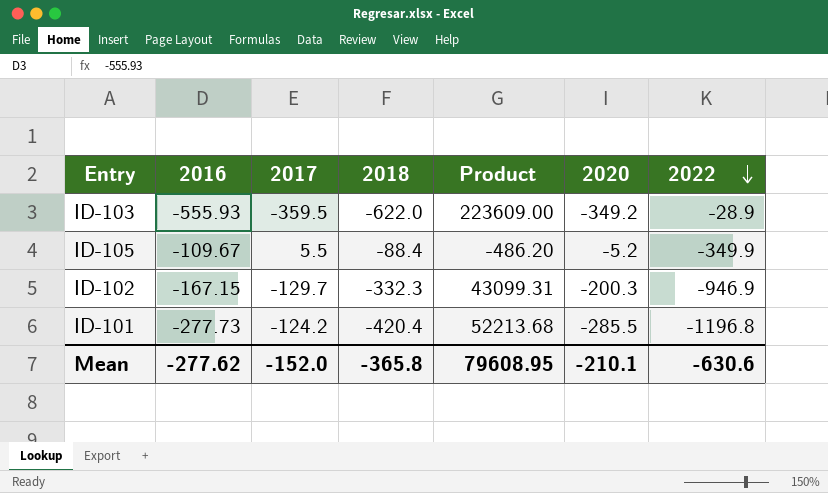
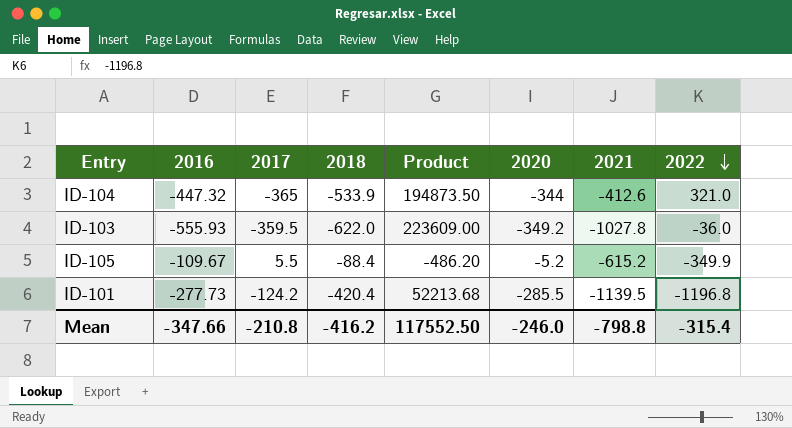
column 2021 | position: none -> 7
row ID-102: -167.15 | -129.7 | -332.3 | 43099.31 | -200.3 | -946.9 -> none
row ID-104: none -> -447.32 | -365 | -533.9 | 194873.50 | -344 | -412.6 | 321.0
ID-103 | 2022: -28.9 -> -36.0
Mean | 2016: -277.62 -> -347.66
Mean | 2017: -152.0 -> -210.8
Mean | 2018: -365.8 -> -416.2
Mean | Product: 79608.95 -> 117552.50
Mean | 2020: -210.1 -> -246.0
Mean | 2022: -630.6 -> -315.4

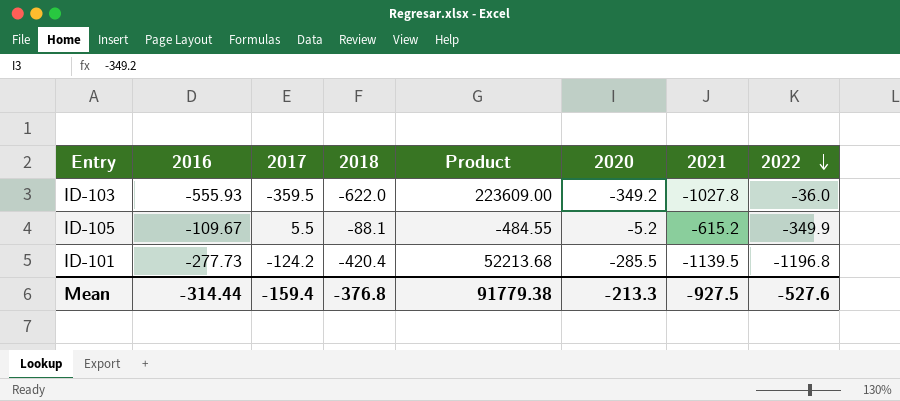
row ID-104: -447.32 | -365 | -533.9 | 194873.50 | -344 | -412.6 | 321.0 -> none
ID-105 | 2018: -88.4 -> -88.1
ID-105 | Product: -486.20 -> -484.55
Mean | 2016: -347.66 -> -314.44
Mean | 2017: -210.8 -> -159.4
Mean | 2018: -416.2 -> -376.8
Mean | Product: 117552.50 -> 91779.38
Mean | 2020: -246.0 -> -213.3
Mean | 2021: -798.8 -> -927.5
Mean | 2022: -315.4 -> -527.6

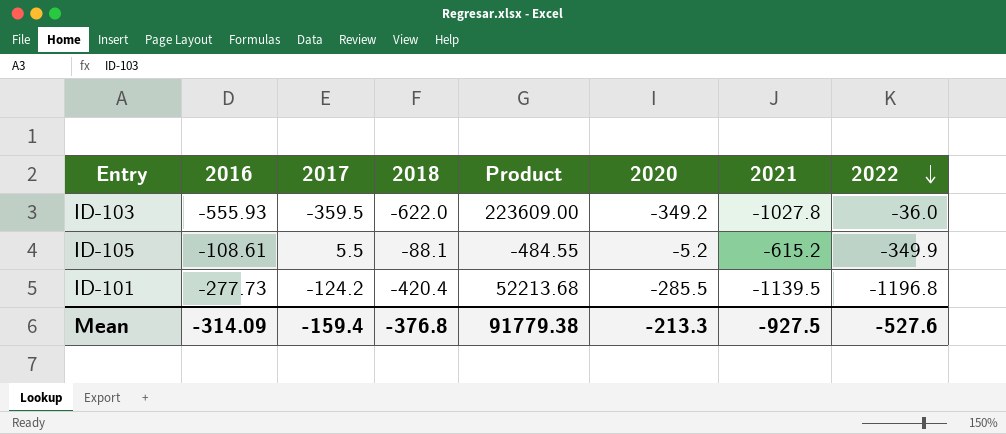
ID-105 | 2016: -109.67 -> -108.61
Mean | 2016: -314.44 -> -314.09

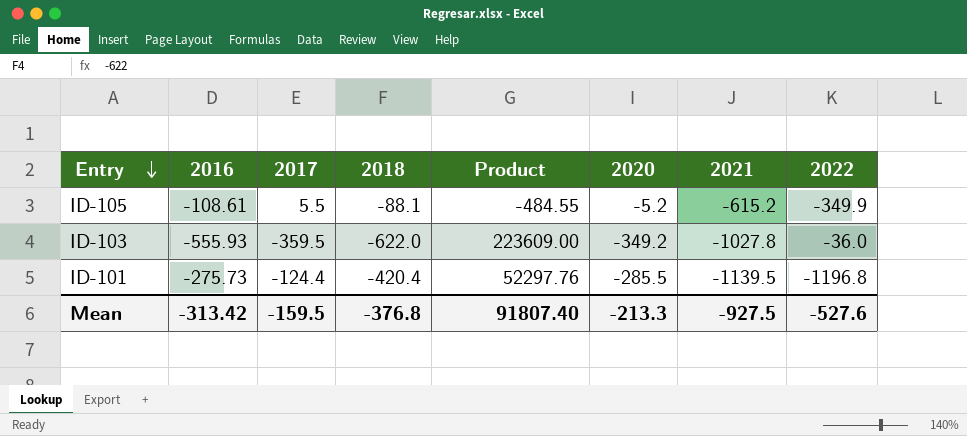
row order: 2022 descending -> Entry descending
ID-101 | 2016: -277.73 -> -275.73
ID-101 | 2017: -124.2 -> -124.4
ID-101 | Product: 52213.68 -> 52297.76
Mean | 2016: -314.09 -> -313.42
Mean | 2017: -159.4 -> -159.5
Mean | Product: 91779.38 -> 91807.40

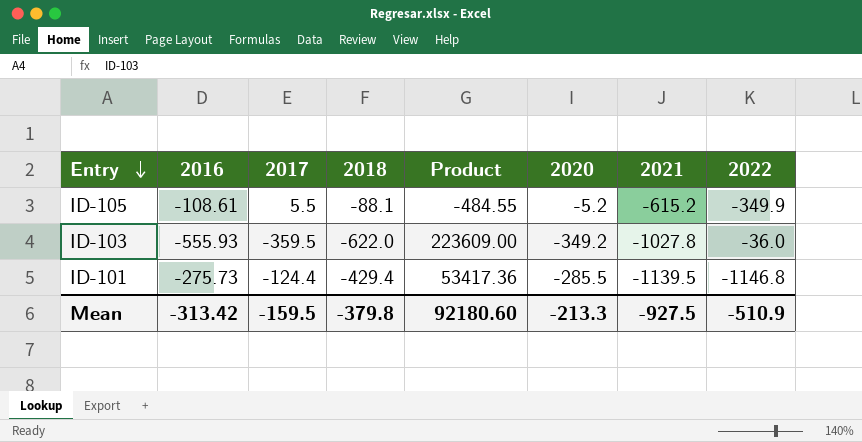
ID-101 | 2018: -420.4 -> -429.4
ID-101 | Product: 52297.76 -> 53417.36
ID-101 | 2022: -1196.8 -> -1146.8
Mean | 2018: -376.8 -> -379.8
Mean | Product: 91807.40 -> 92180.60
Mean | 2022: -527.6 -> -510.9

